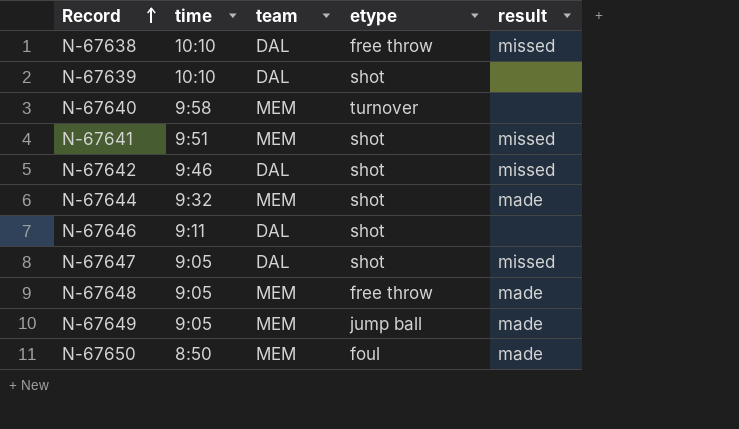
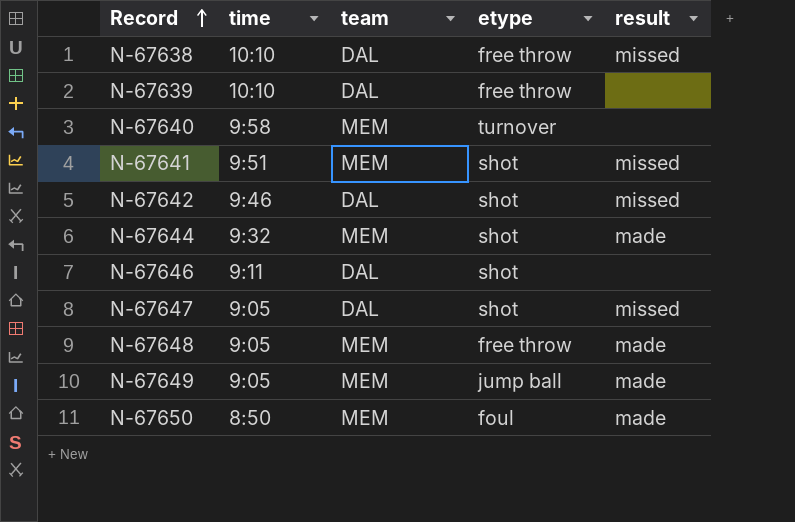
N-67639 | etype: shot -> free throw

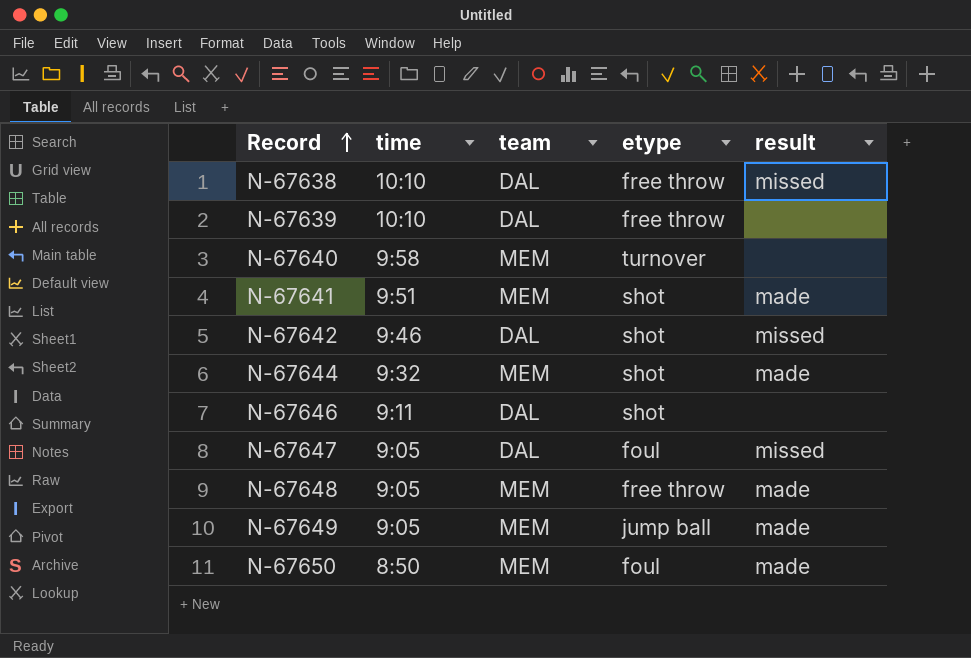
N-67641 | result: missed -> made
N-67647 | etype: shot -> foul

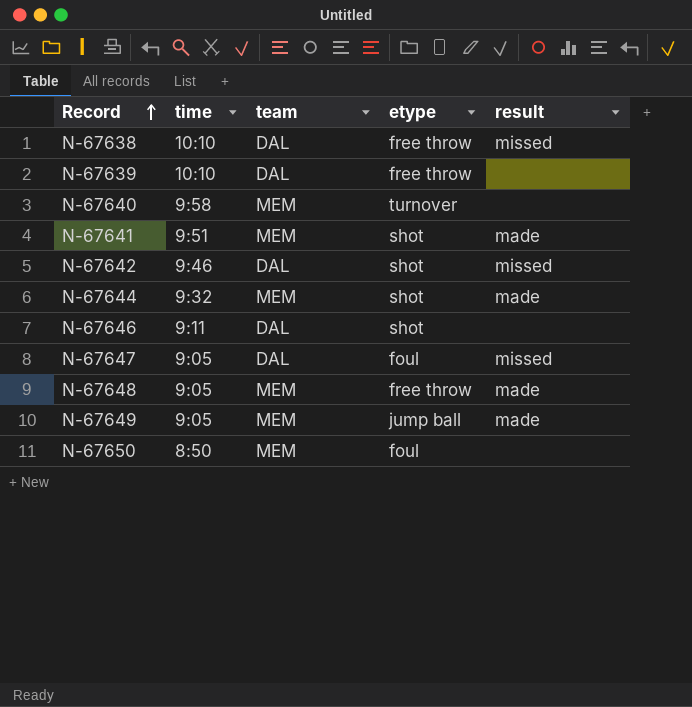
N-67650 | result: made -> none

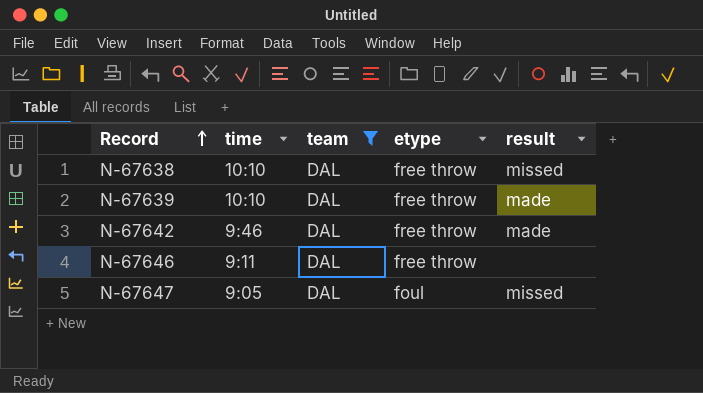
filter: none -> team = DAL
N-67639 | result: none -> made
N-67642 | etype: shot -> free throw
N-67642 | result: missed -> made
N-67646 | etype: shot -> free throw

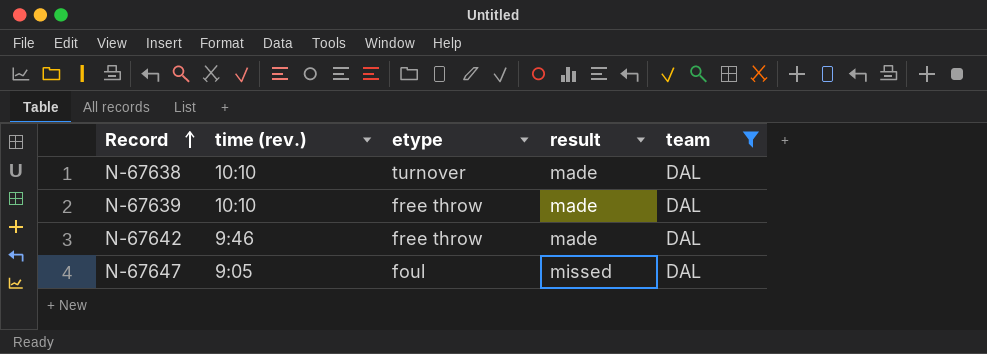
column name: time -> time (rev.)
column team | position: 3 -> 5
row N-67646: 9:11 | DAL | free throw | none -> none
N-67638 | etype: free throw -> turnover
N-67638 | result: missed -> made

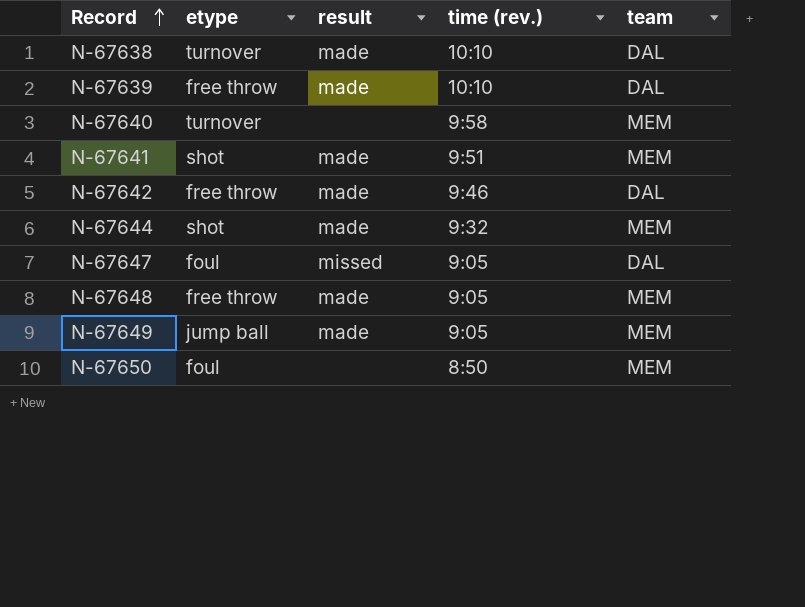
filter: team = DAL -> none
column time (rev.) | position: 2 -> 4

